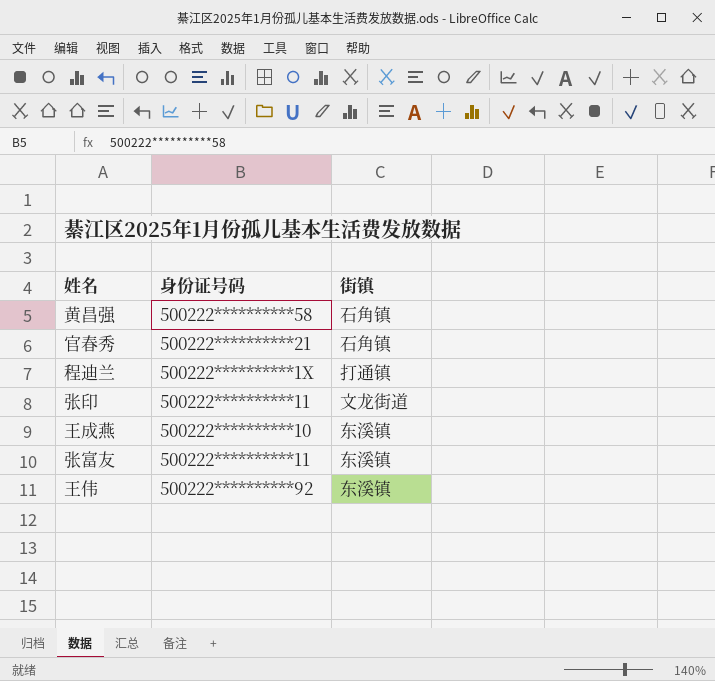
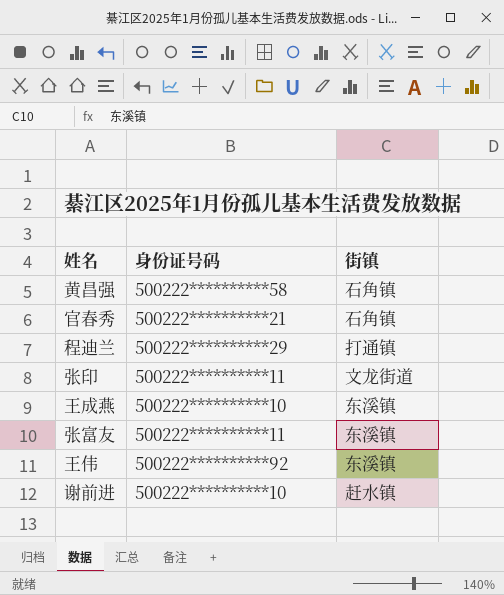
程迪兰 | 身份证号码: 500222**********1X -> 500222**********29
row 谢前进: none -> 500222**********10 | 赶水镇

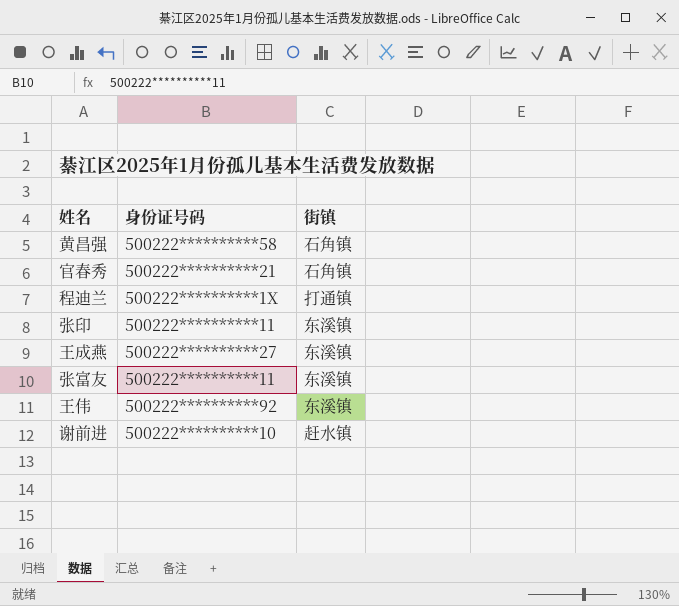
程迪兰 | 身份证号码: 500222**********29 -> 500222**********1X
张印 | 街镇: 文龙街道 -> 东溪镇
王成燕 | 身份证号码: 500222**********10 -> 500222**********27

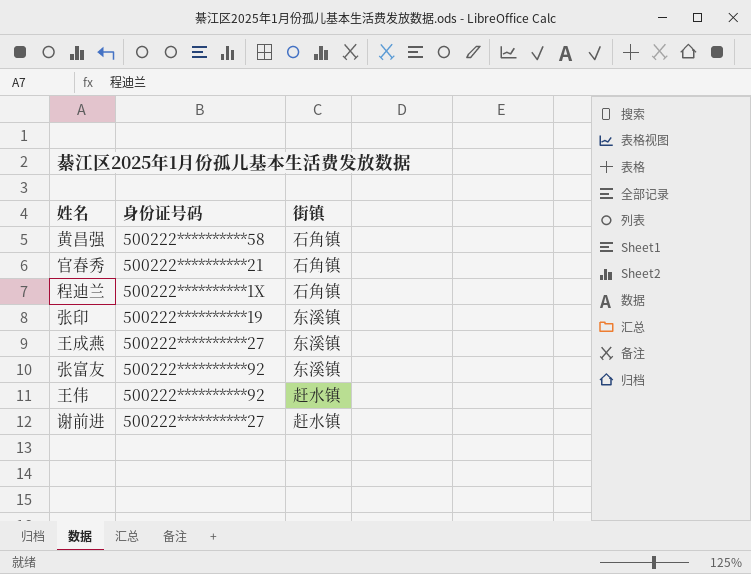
程迪兰 | 街镇: 打通镇 -> 石角镇
张印 | 身份证号码: 500222**********11 -> 500222**********19
张富友 | 身份证号码: 500222**********11 -> 500222**********92
王伟 | 街镇: 东溪镇 -> 赶水镇
谢前进 | 身份证号码: 500222**********10 -> 500222**********27

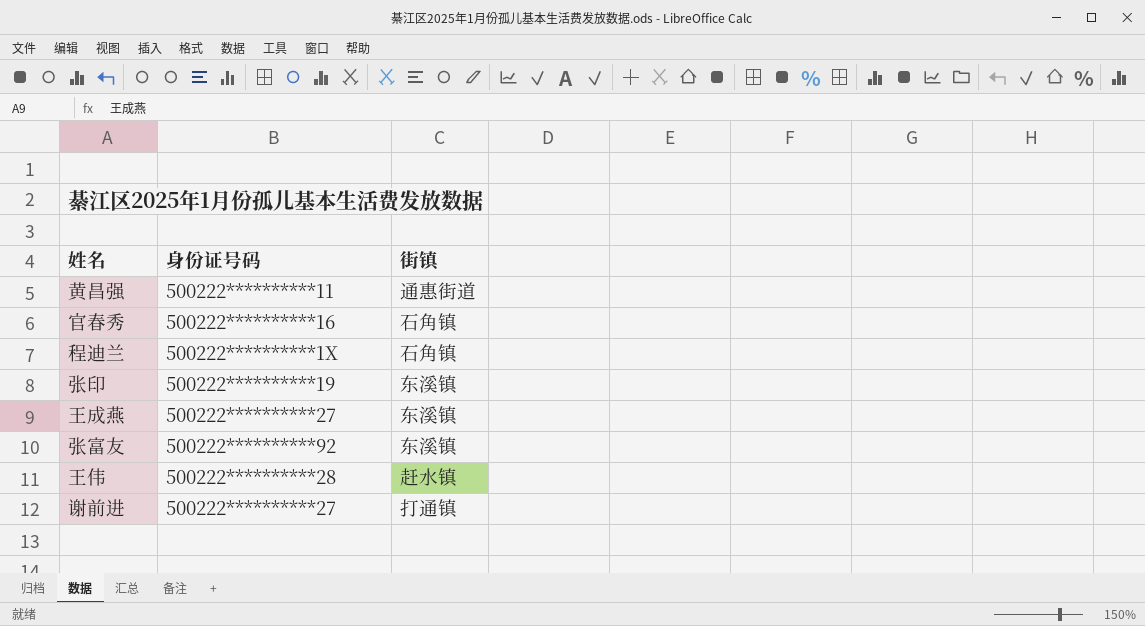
黄昌强 | 身份证号码: 500222**********58 -> 500222**********11
黄昌强 | 街镇: 石角镇 -> 通惠街道
官春秀 | 身份证号码: 500222**********21 -> 500222**********16
王伟 | 身份证号码: 500222**********92 -> 500222**********28
谢前进 | 街镇: 赶水镇 -> 打通镇

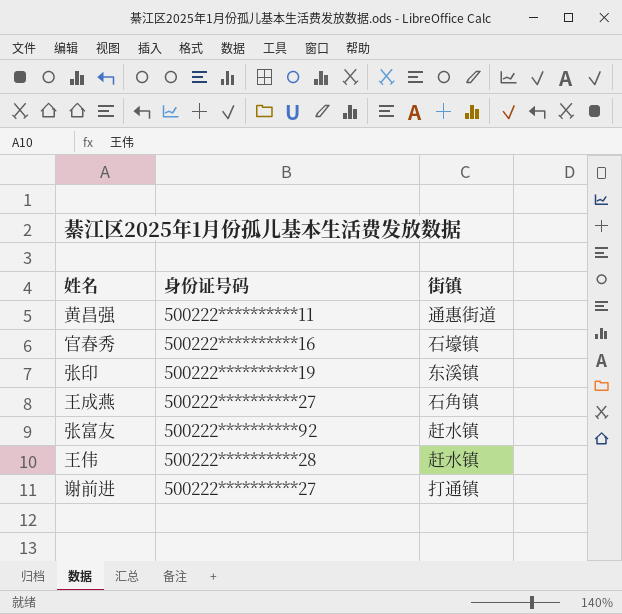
row 程迪兰: 500222**********1X | 石角镇 -> none
官春秀 | 街镇: 石角镇 -> 石壕镇
王成燕 | 街镇: 东溪镇 -> 石角镇
张富友 | 街镇: 东溪镇 -> 赶水镇

